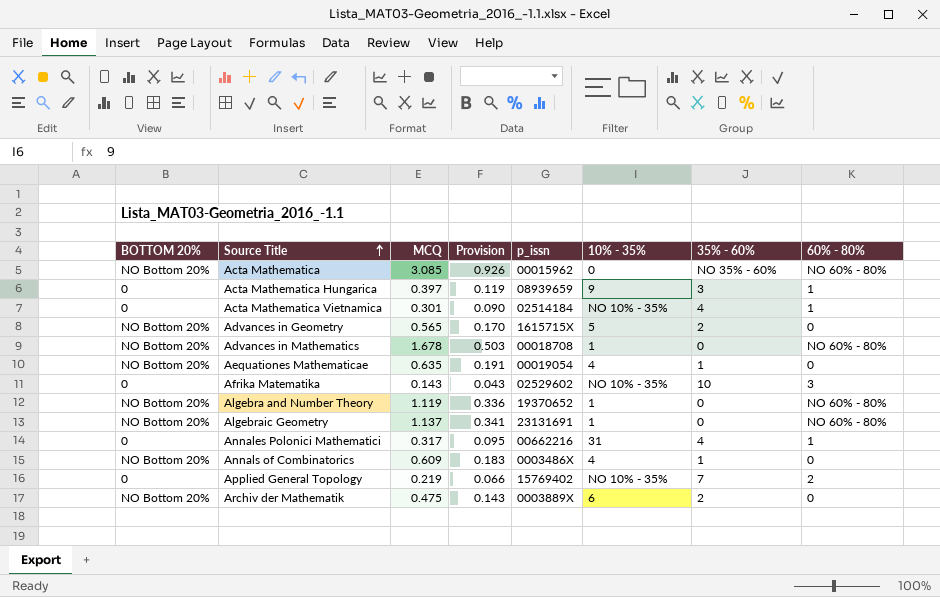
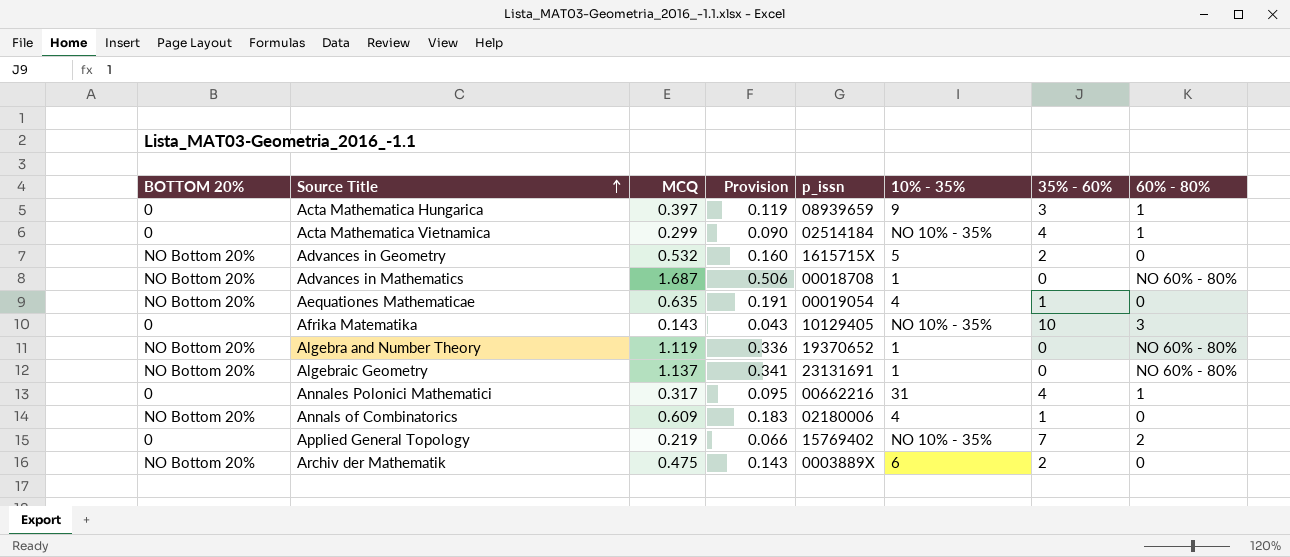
row Acta Mathematica: NO Bottom 20% | 3.085 | 0.926 | 00015962 | 0 | NO 35% - 60% | NO 60% - 80% -> none
Acta Mathematica Vietnamica | MCQ: 0.301 -> 0.299
Advances in Geometry | MCQ: 0.565 -> 0.532
Advances in Geometry | Provision: 0.170 -> 0.160
Advances in Mathematics | MCQ: 1.678 -> 1.687
Advances in Mathematics | Provision: 0.503 -> 0.506
Afrika Matematika | p_issn: 02529602 -> 10129405
Annals of Combinatorics | p_issn: 0003486X -> 02180006

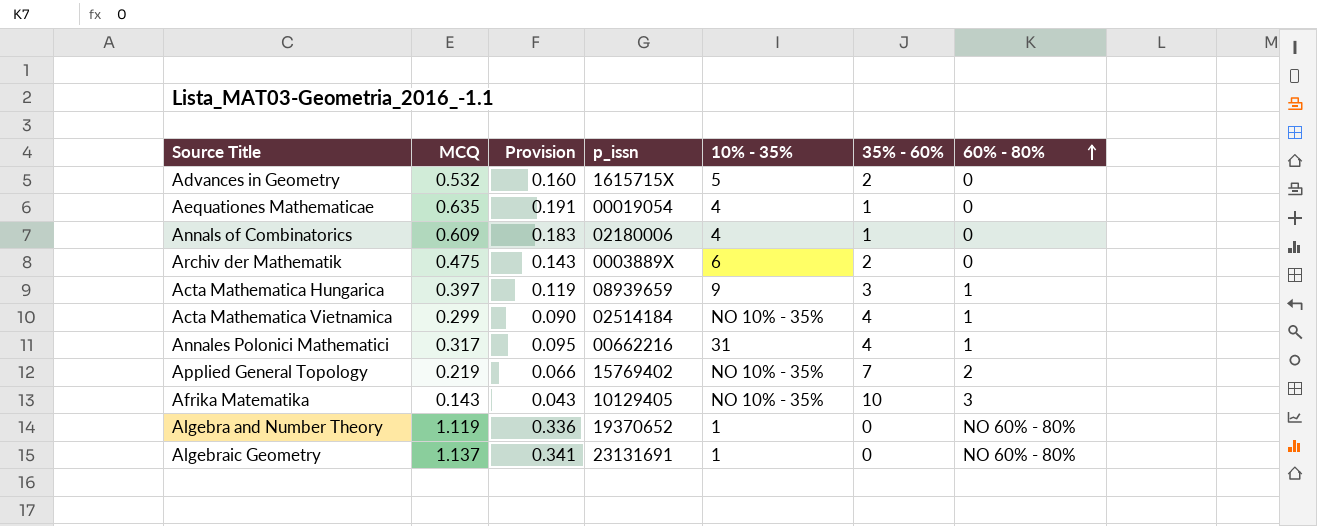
row order: Source Title ascending -> 60% - 80% ascending
column BOTTOM 20% | position: 1 -> none
row Advances in Mathematics: NO Bottom 20% | 1.687 | 0.506 | 00018708 | 1 | 0 | NO 60% - 80% -> none

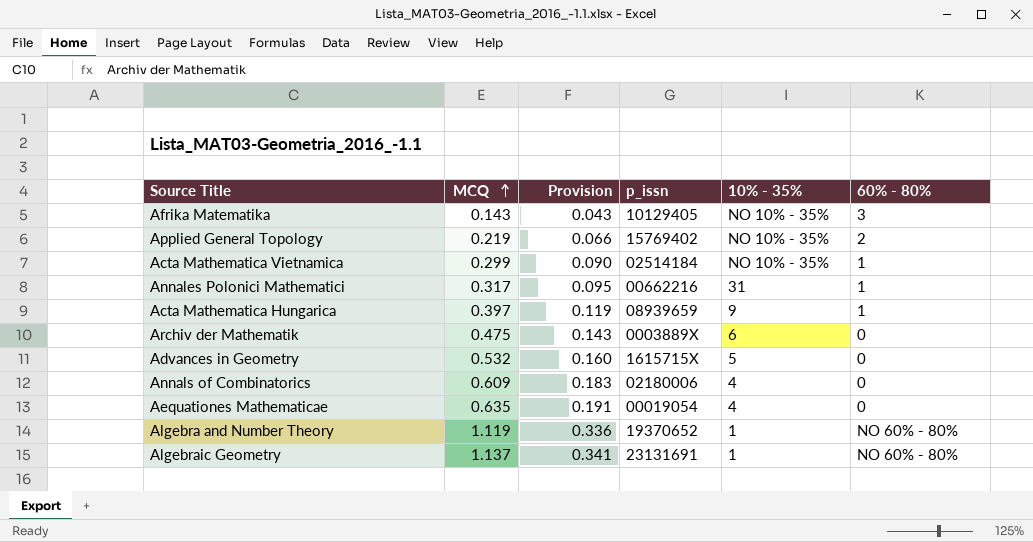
row order: 60% - 80% ascending -> MCQ ascending
column 35% - 60% | position: 6 -> none

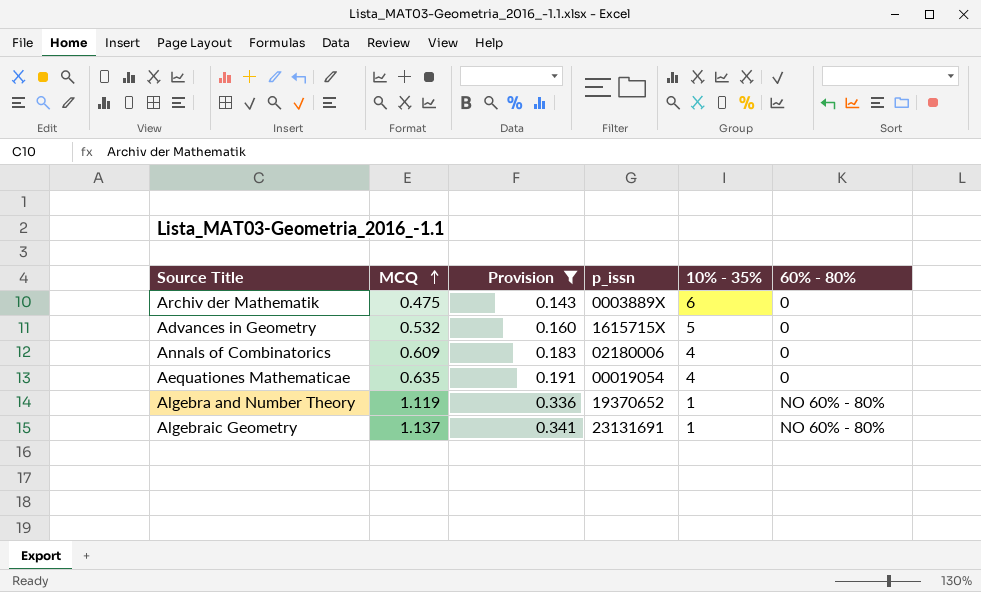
filter: none -> Provision >= 0.143

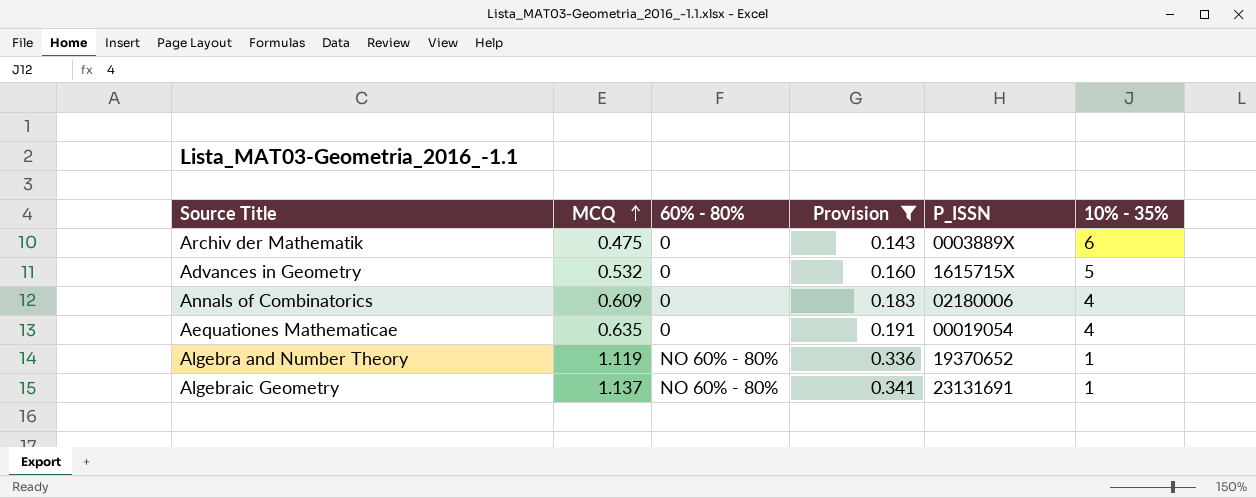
column 60% - 80% | position: 6 -> 3
column name: p_issn -> P_ISSN

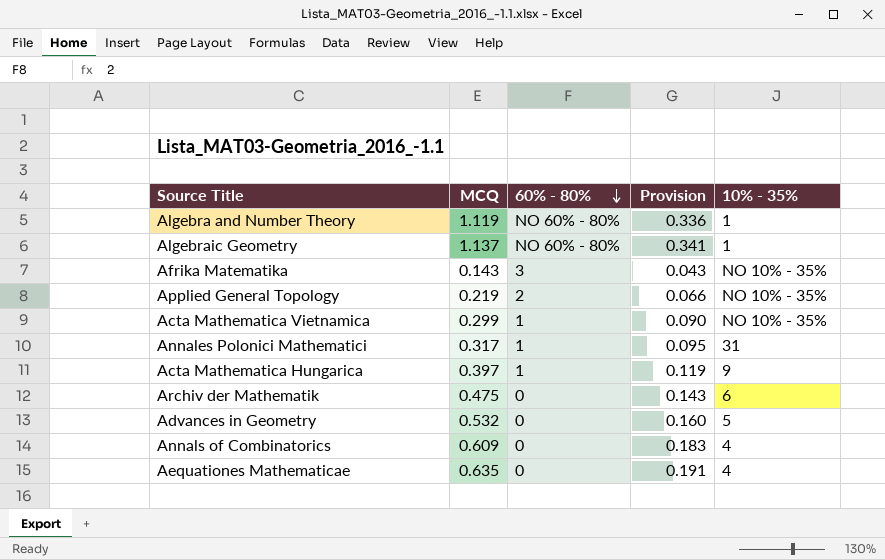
filter: Provision >= 0.143 -> none
row order: MCQ ascending -> 60% - 80% descending
column P_ISSN | position: 5 -> none

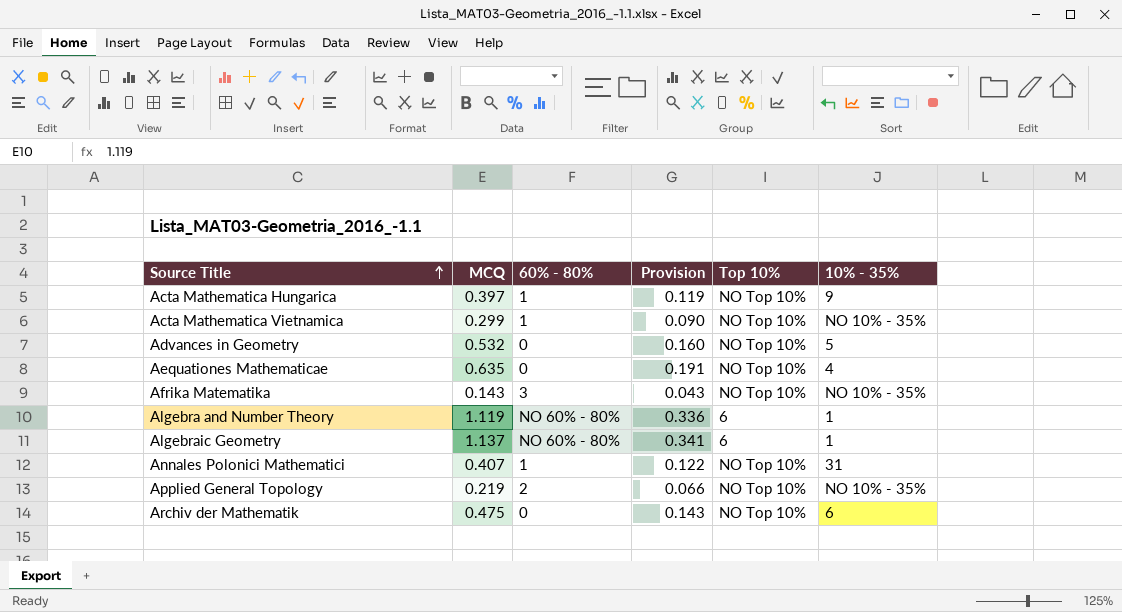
row order: 60% - 80% descending -> Source Title ascending
column Top 10% | position: none -> 5
row Annals of Combinatorics: 0.609 | 0 | 0.183 | 4 -> none
Annales Polonici Mathematici | MCQ: 0.317 -> 0.407
Annales Polonici Mathematici | Provision: 0.095 -> 0.122

